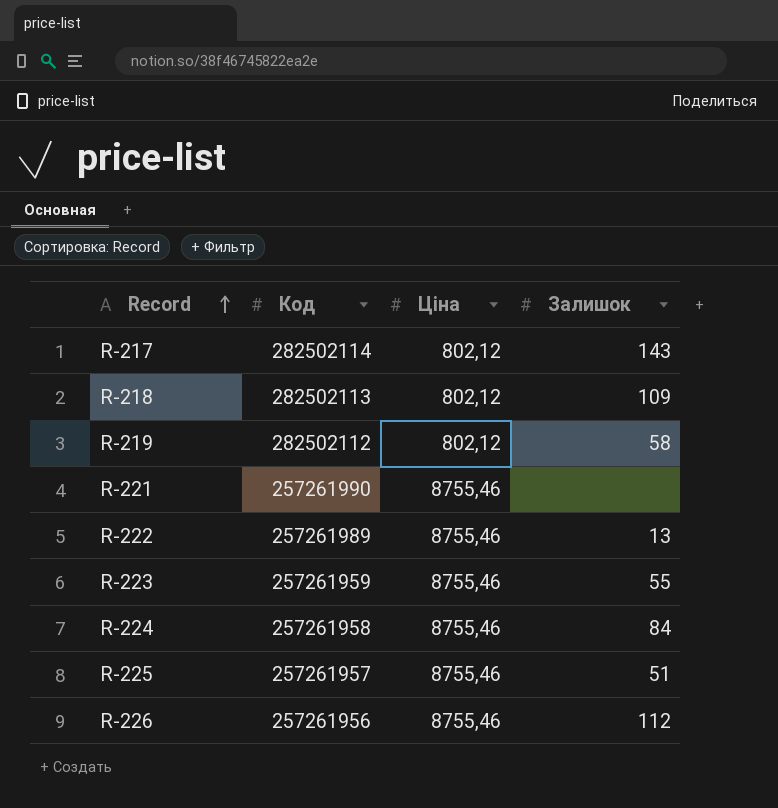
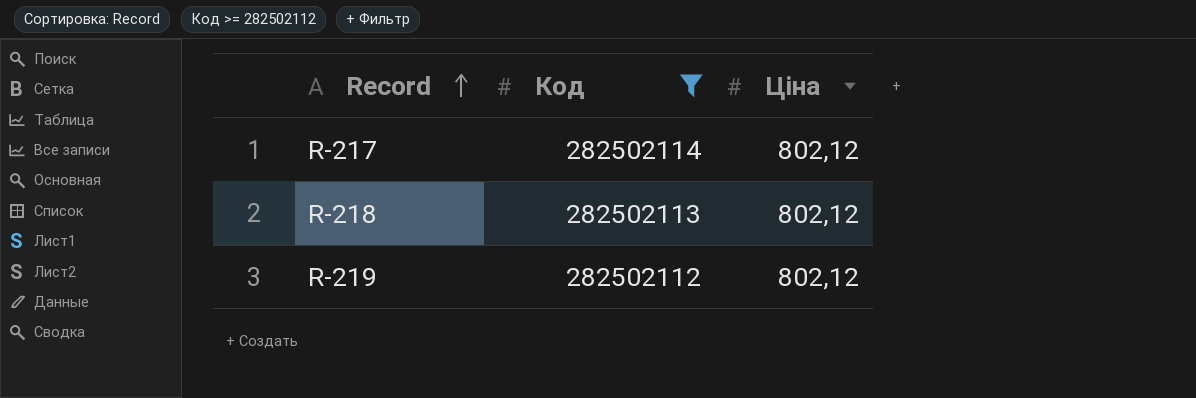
filter: none -> Код >= 282502112
column Залишок | position: 4 -> none

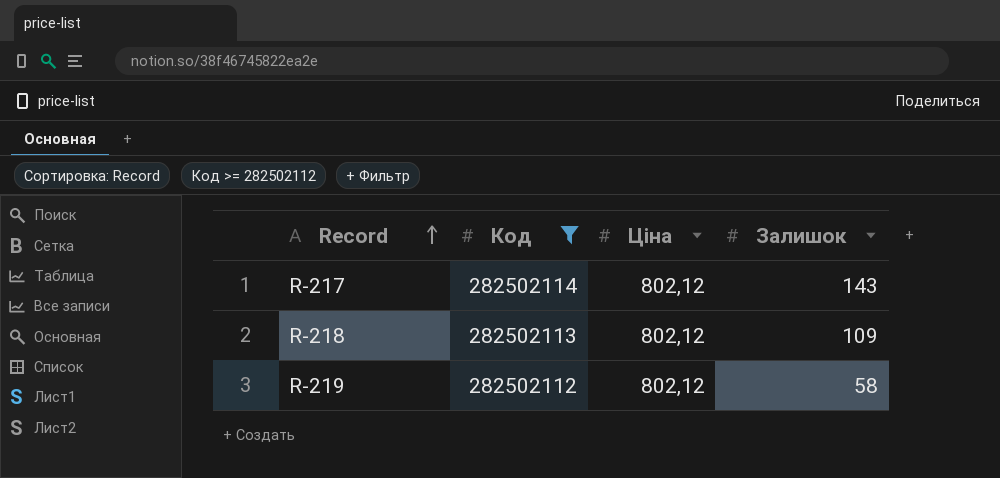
column Залишок | position: none -> 4

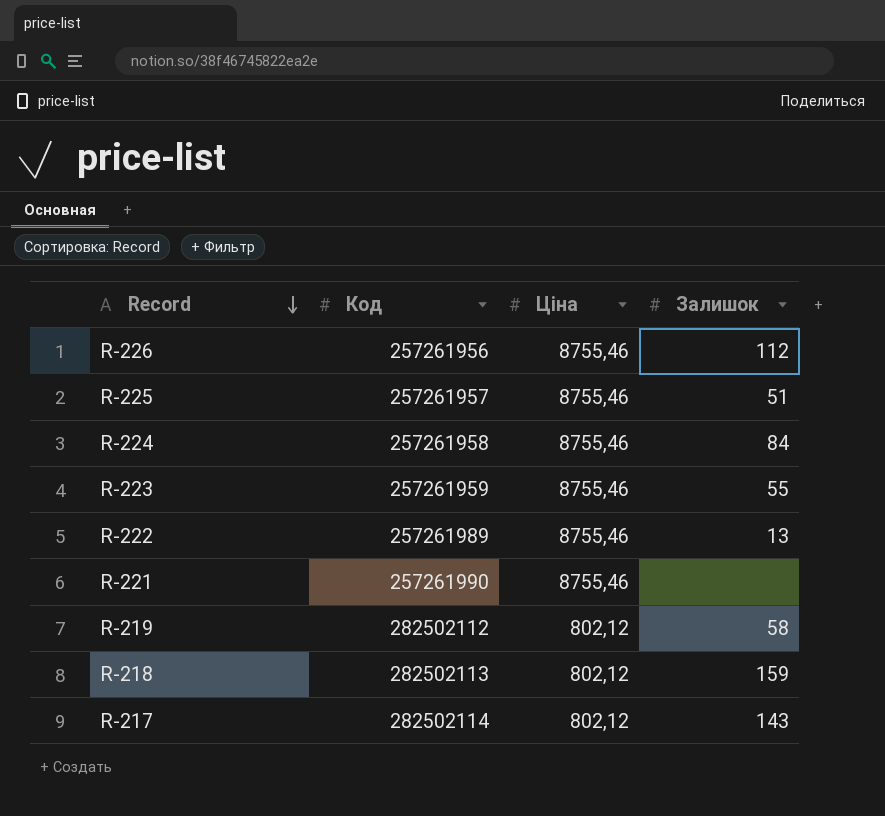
filter: Код >= 282502112 -> none
row order: Record ascending -> Record descending
R-218 | Залишок: 109 -> 159

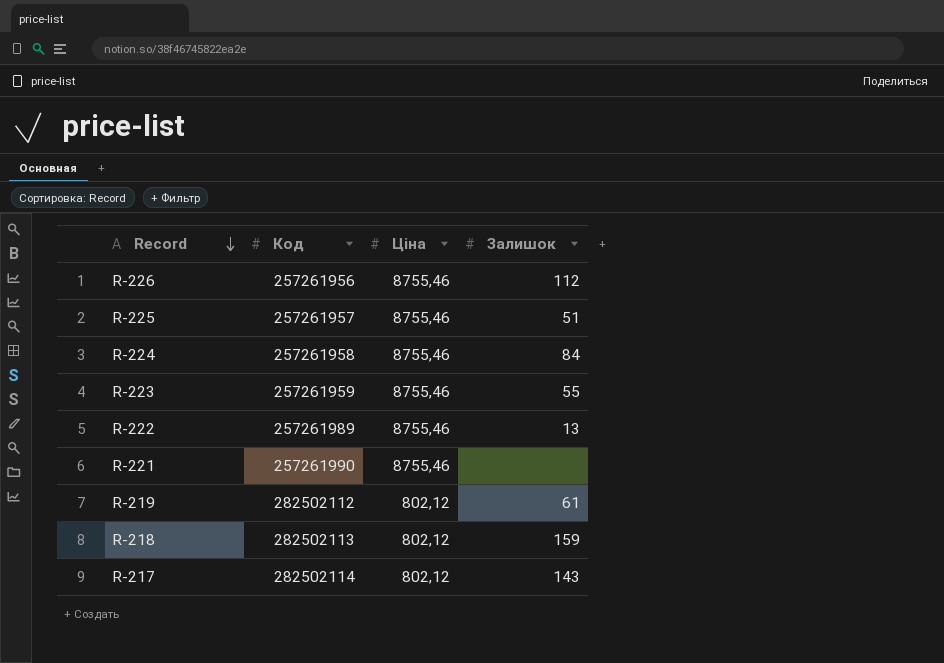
R-219 | Залишок: 58 -> 61

